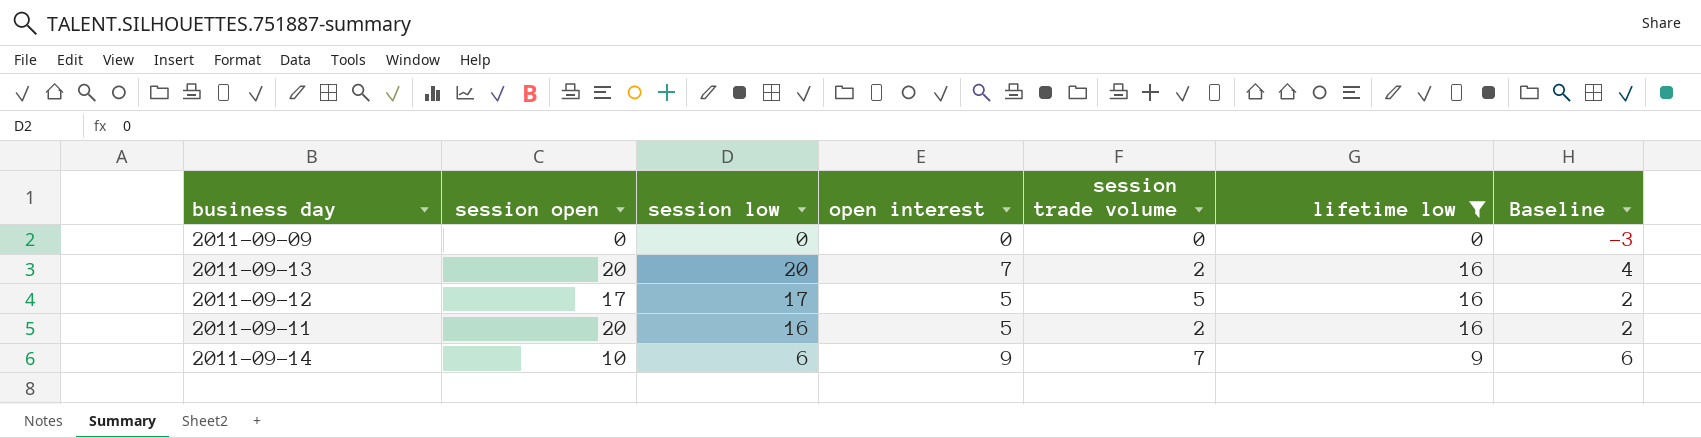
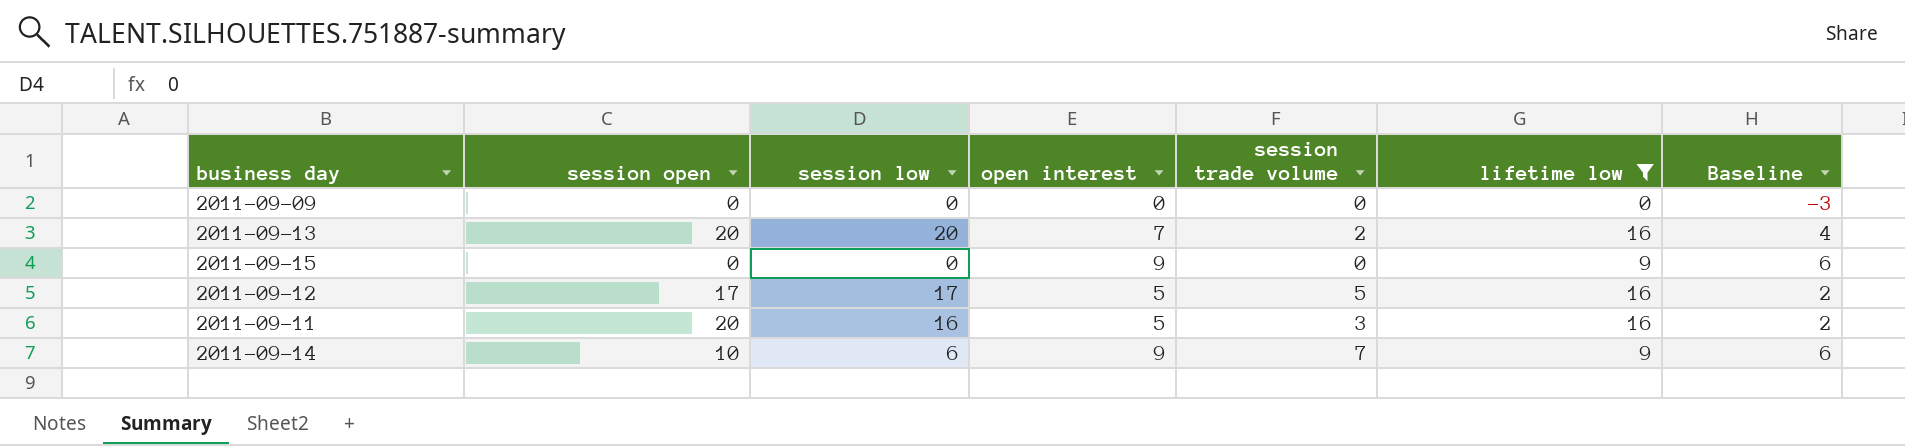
row 2011-09-15: none -> 0 | 0 | 9 | 0 | 9 | 6
2011-09-11 | session trade volume: 2 -> 3

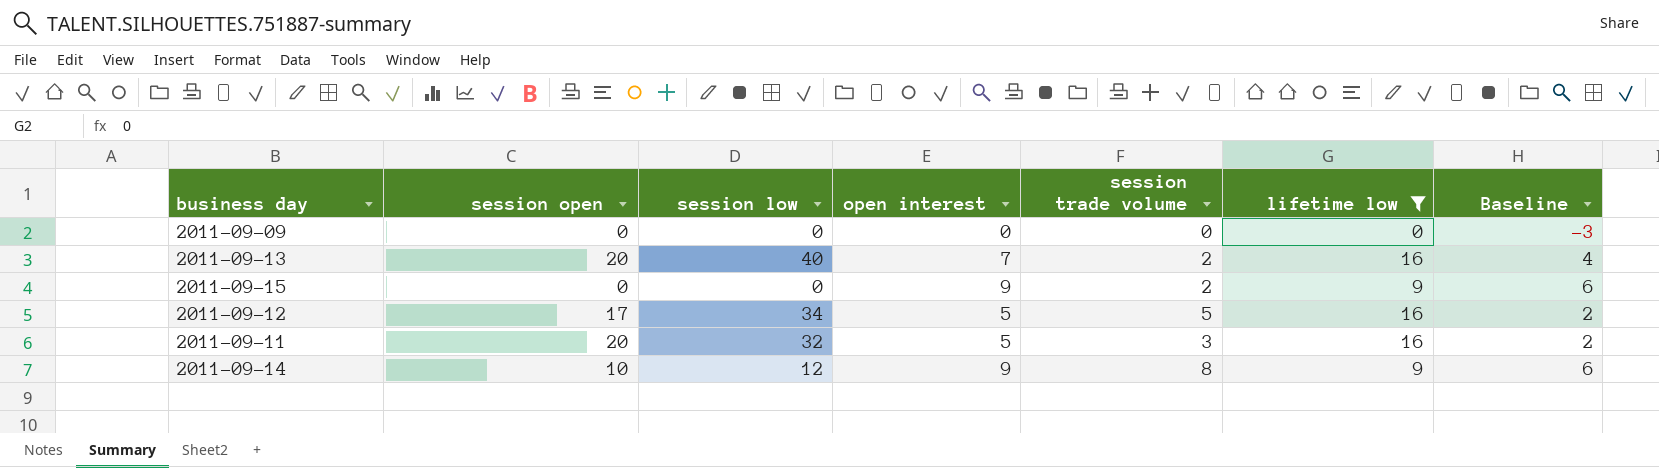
2011-09-13 | session low: 20 -> 40
2011-09-15 | session trade volume: 0 -> 2
2011-09-12 | session low: 17 -> 34
2011-09-11 | session low: 16 -> 32
2011-09-14 | session low: 6 -> 12
2011-09-14 | session trade volume: 7 -> 8

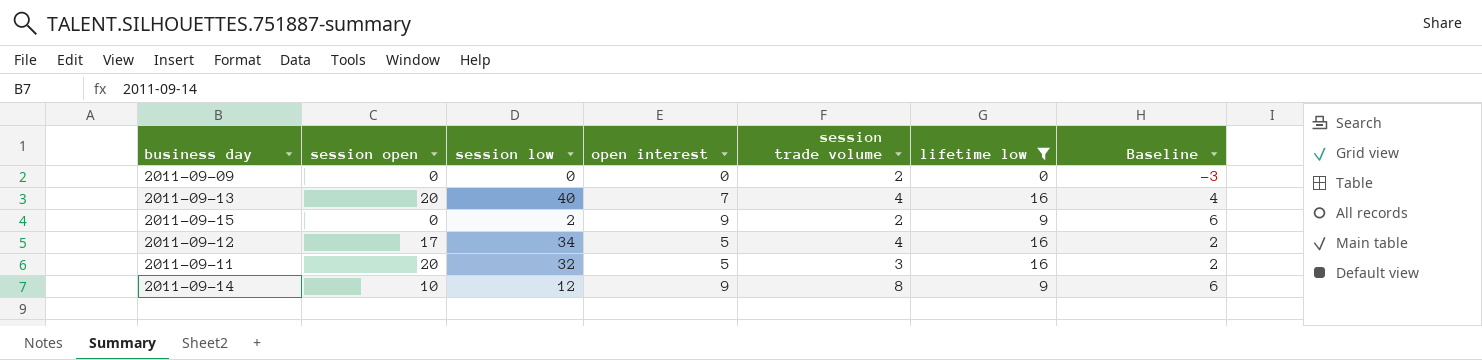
2011-09-09 | session trade volume: 0 -> 2
2011-09-13 | session trade volume: 2 -> 4
2011-09-15 | session low: 0 -> 2
2011-09-12 | session trade volume: 5 -> 4

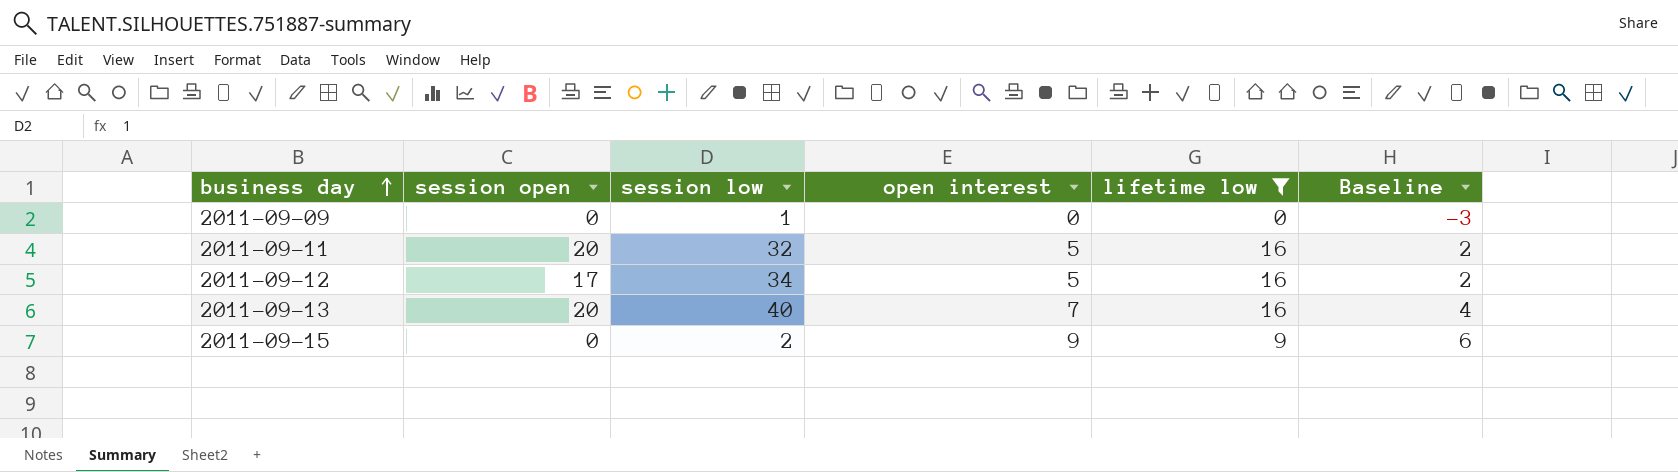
row order: none -> business day ascending
column session trade volume | position: 5 -> none
row 2011-09-14: 10 | 12 | 9 | 8 | 9 | 6 -> none
2011-09-09 | session low: 0 -> 1

